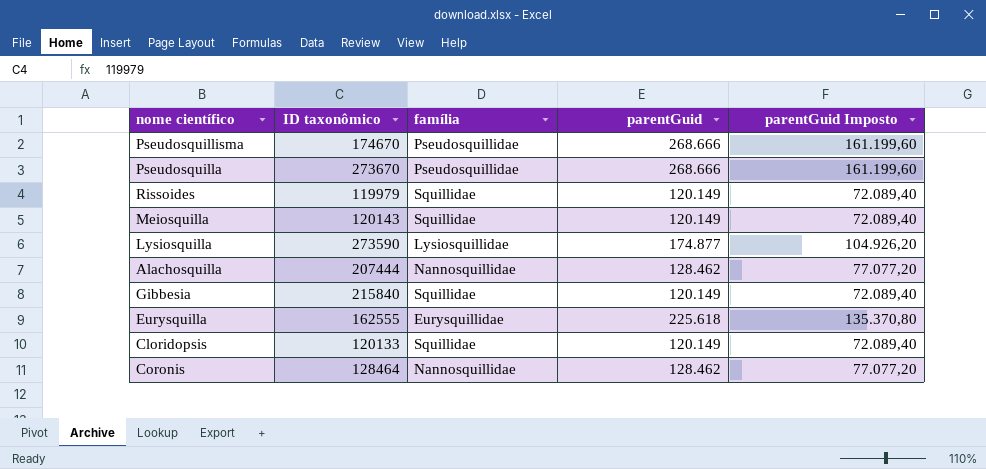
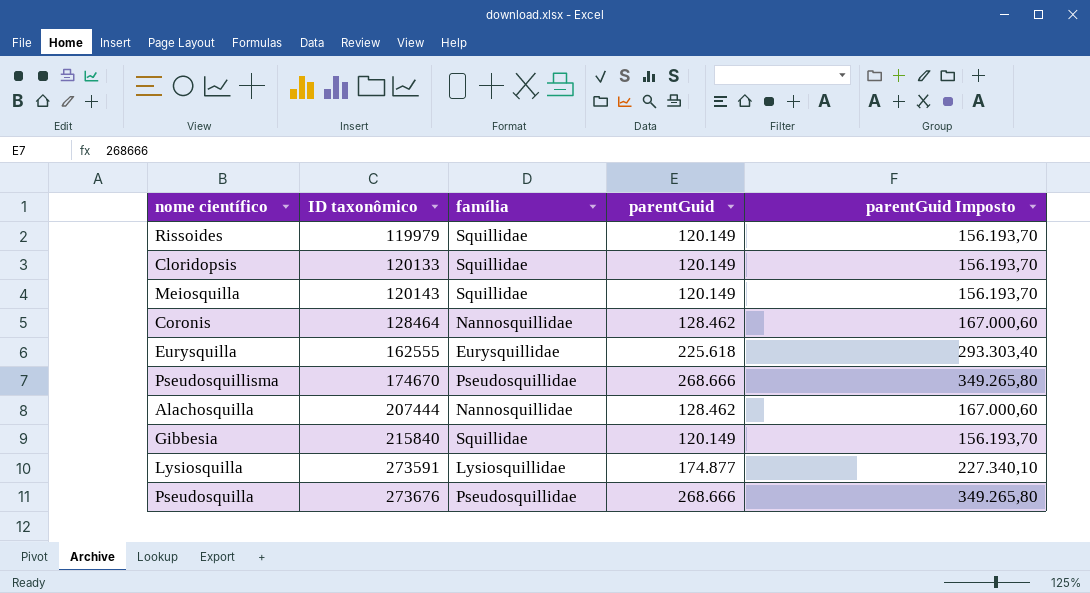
row order: none -> ID taxonômico ascending
column parentGuid Imposto | formula: [parentGuid] * 0,6 -> [parentGuid] * 1,3
Lysiosquilla | ID taxonômico: 273590 -> 273591
Pseudosquilla | ID taxonômico: 273670 -> 273676

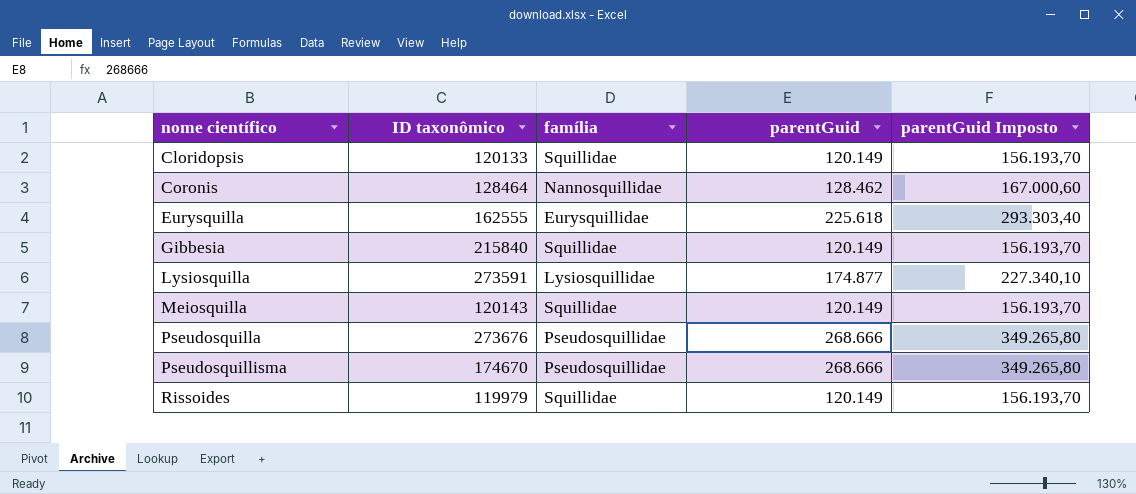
row order: ID taxonômico ascending -> nome científico ascending
row Alachosquilla: 207444 | Nannosquillidae | 128.462 | 167.000,60 -> none

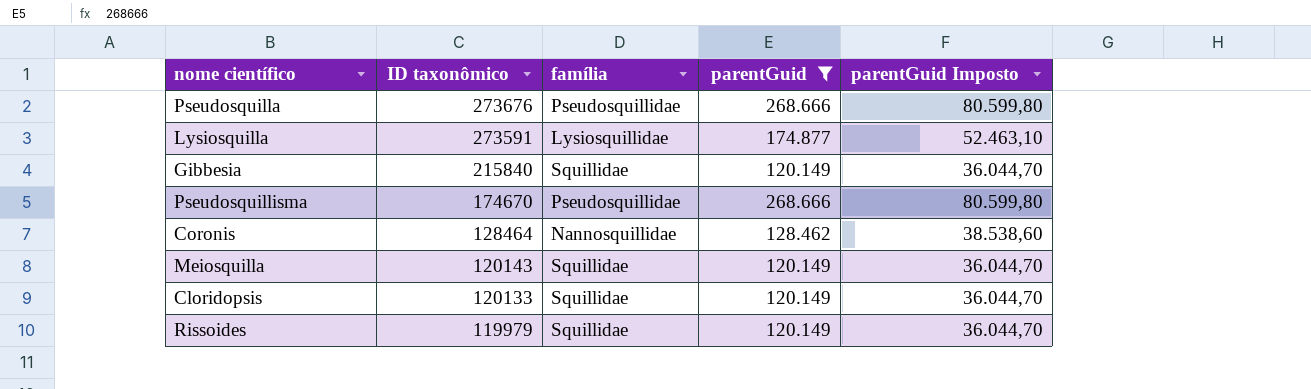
filter: none -> parentGuid != 225.618
row order: nome científico ascending -> ID taxonômico descending
column parentGuid Imposto | formula: [parentGuid] * 1,3 -> [parentGuid] * 0,3

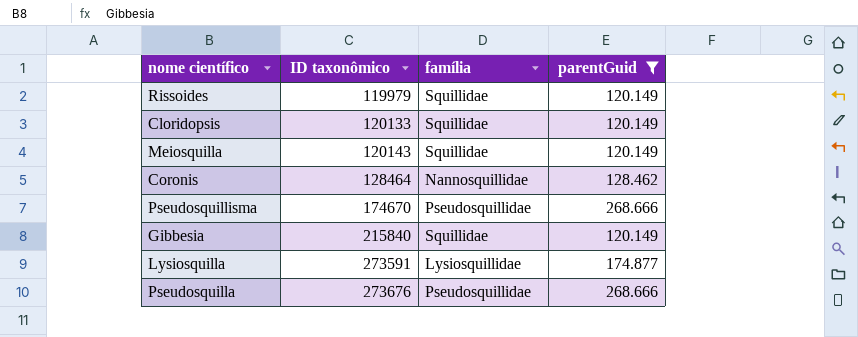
row order: ID taxonômico descending -> ID taxonômico ascending
column parentGuid Imposto | formula: [parentGuid] * 0,3 -> none

